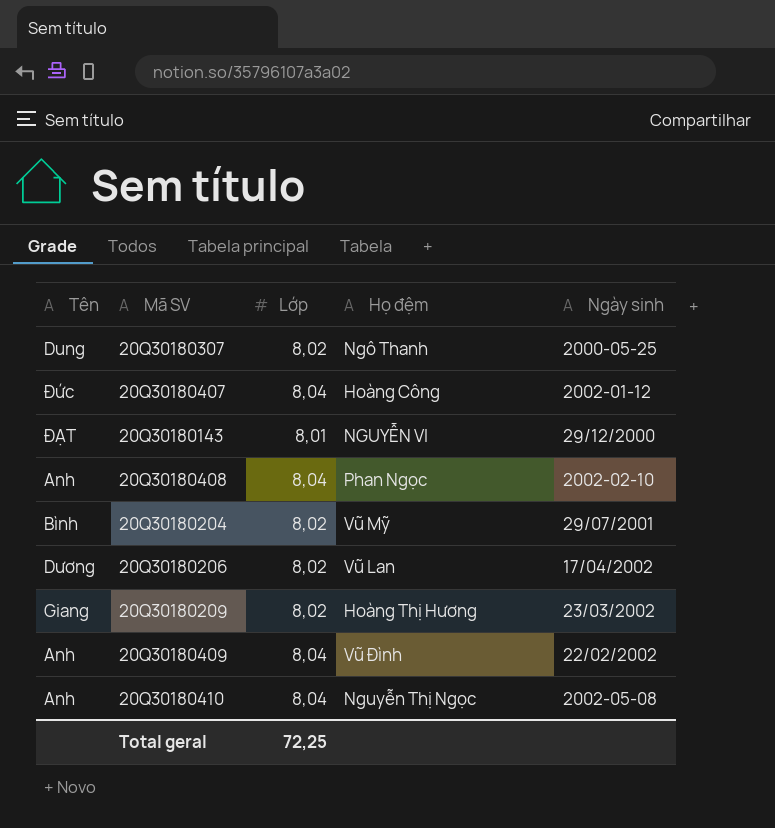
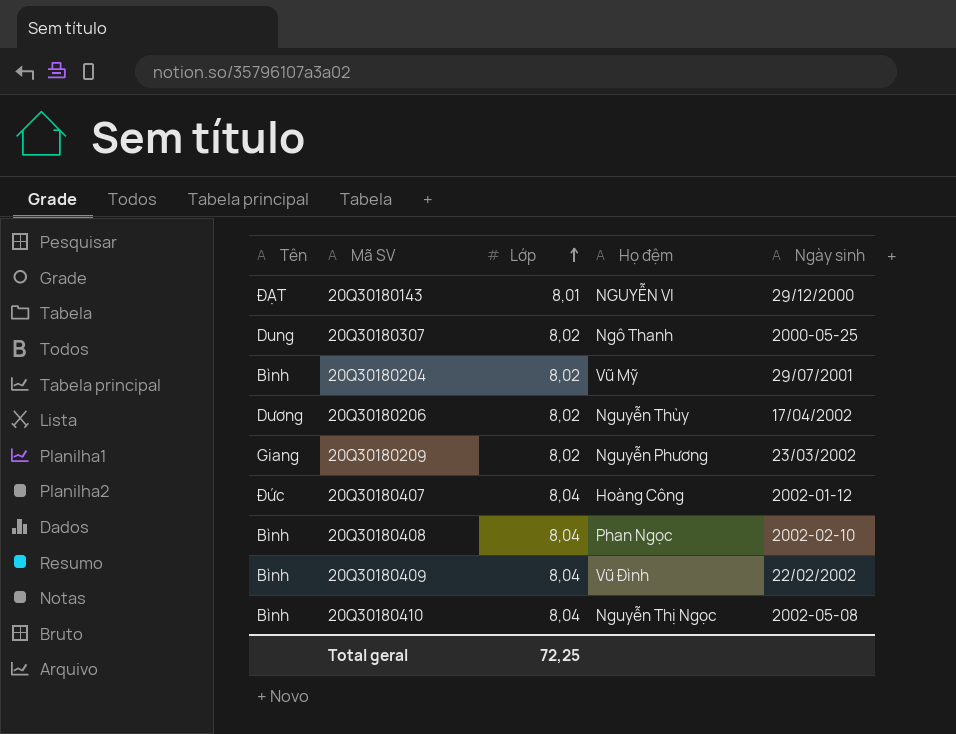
row order: none -> Lớp ascending
20Q30180206 | Họ đệm: Vũ Lan -> Nguyễn Thùy
20Q30180209 | Họ đệm: Hoàng Thị Hương -> Nguyễn Phương
20Q30180408 | Tên: Anh -> Bình
20Q30180409 | Tên: Anh -> Bình
20Q30180410 | Tên: Anh -> Bình

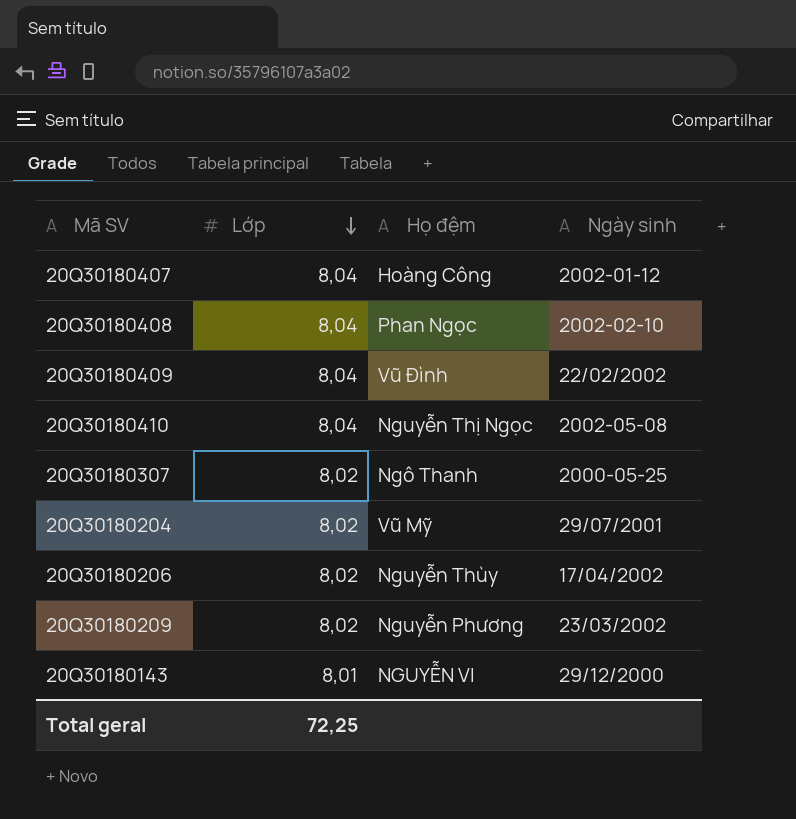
row order: Lớp ascending -> Lớp descending
column Tên | position: 1 -> none

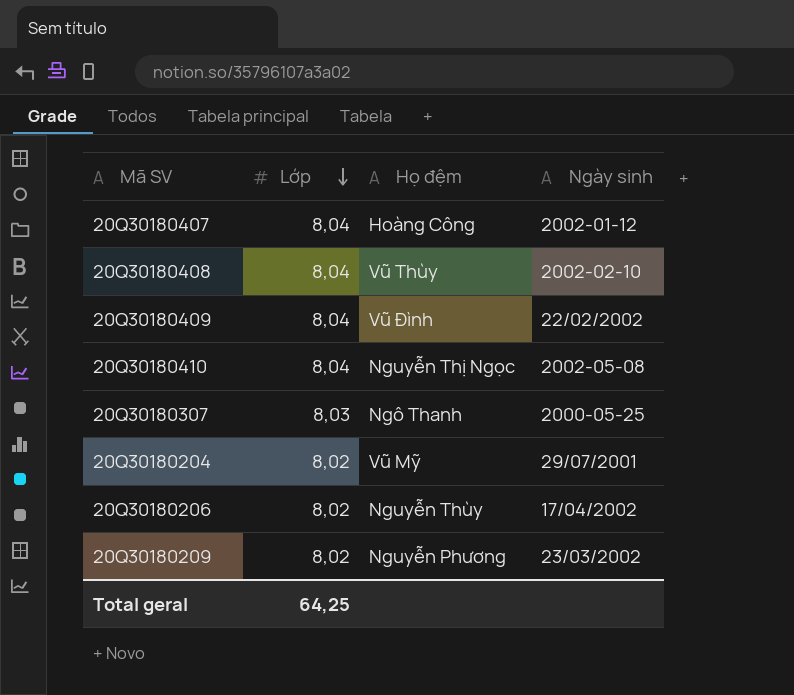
row 20Q30180143: 8,01 | NGUYỄN VI | 29/12/2000 -> none
20Q30180408 | Họ đệm: Phan Ngọc -> Vũ Thùy
20Q30180307 | Lớp: 8,02 -> 8,03
Total geral | Lớp: 72,25 -> 64,25

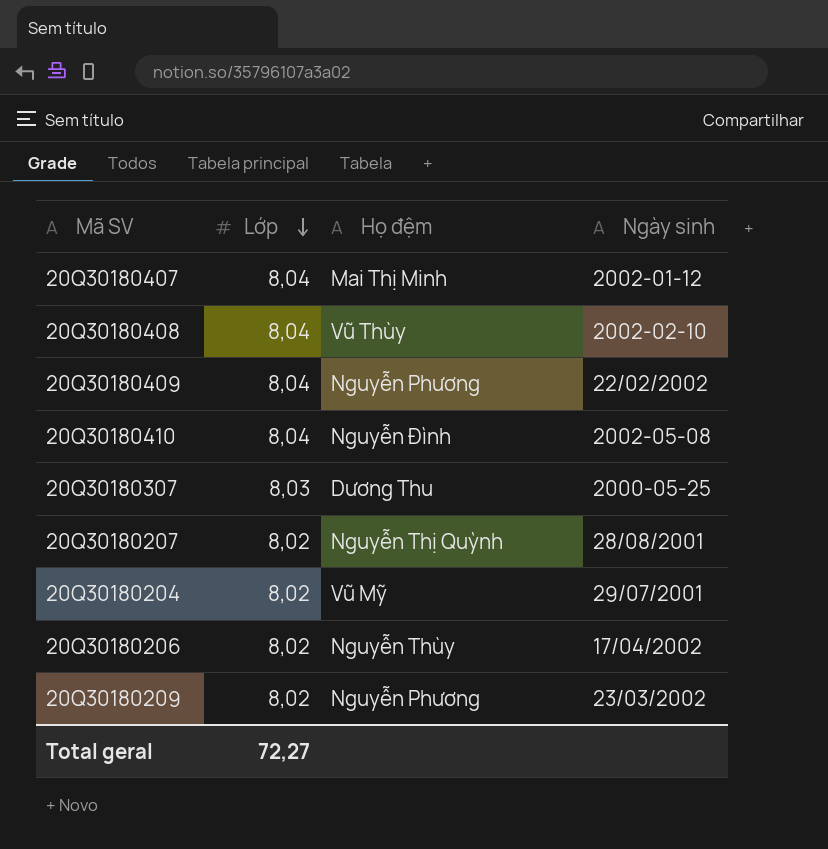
20Q30180407 | Họ đệm: Hoàng Công -> Mai Thị Minh
20Q30180409 | Họ đệm: Vũ Đình -> Nguyễn Phương
20Q30180410 | Họ đệm: Nguyễn Thị Ngọc -> Nguyễn Đình
20Q30180307 | Họ đệm: Ngô Thanh -> Dương Thu
row 20Q30180207: none -> 8,02 | Nguyễn Thị Quỳnh | 28/08/2001
Total geral | Lớp: 64,25 -> 72,27

